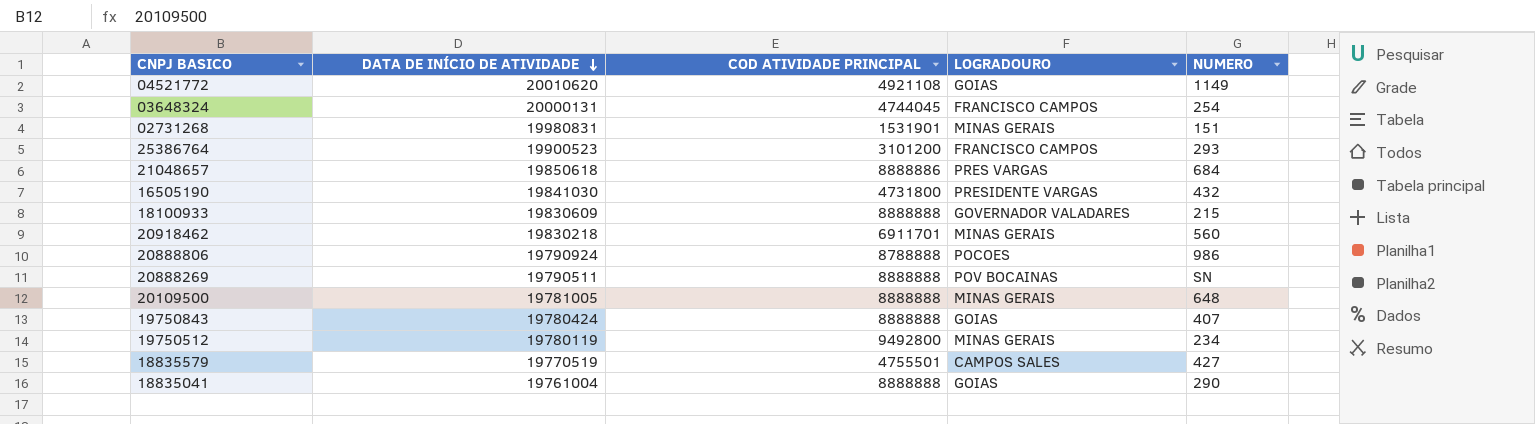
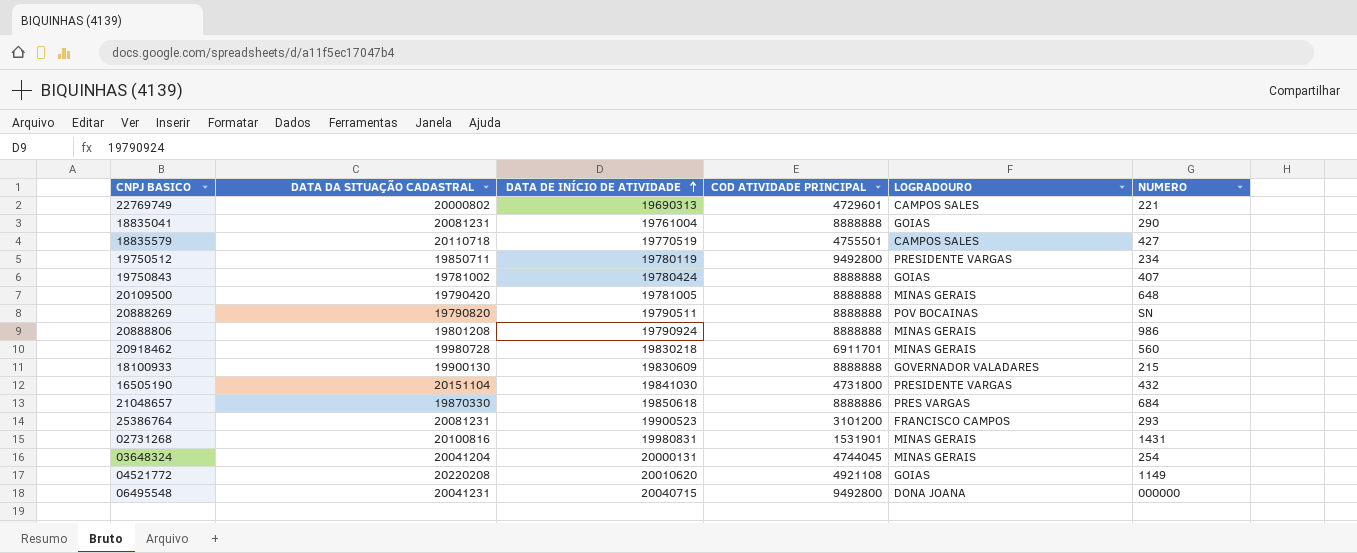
row order: DATA DE INÍCIO DE ATIVIDADE descending -> DATA DE INÍCIO DE ATIVIDADE ascending
column DATA DA SITUAÇÃO CADASTRAL | position: none -> 2
row 22769749: none -> 20000802 | 19690313 | 4729601 | CAMPOS SALES | 221
19750512 | LOGRADOURO: MINAS GERAIS -> PRESIDENTE VARGAS
20888806 | COD ATIVIDADE PRINCIPAL: 8788888 -> 8888888
20888806 | LOGRADOURO: POCOES -> MINAS GERAIS
02731268 | NUMERO: 151 -> 1431
03648324 | LOGRADOURO: FRANCISCO CAMPOS -> MINAS GERAIS
row 06495548: none -> 20041231 | 20040715 | 9492800 | DONA JOANA | 000000

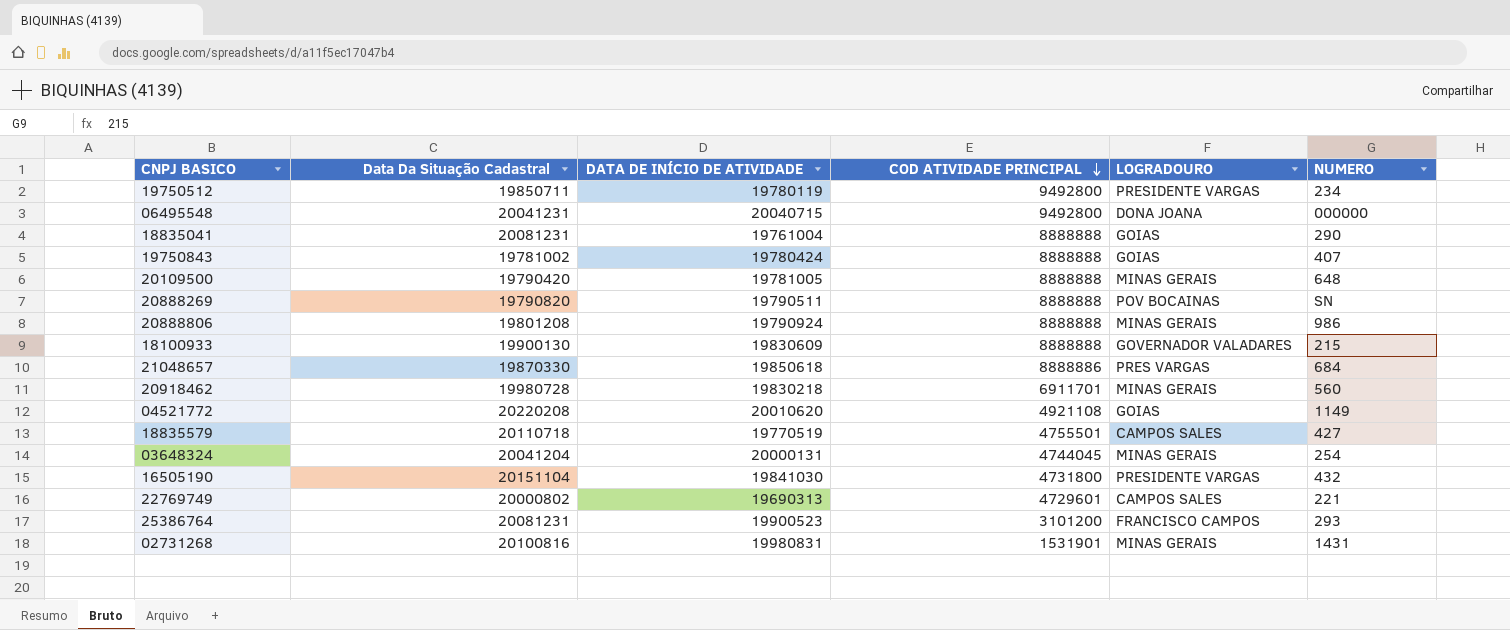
row order: DATA DE INÍCIO DE ATIVIDADE ascending -> COD ATIVIDADE PRINCIPAL descending
column name: DATA DA SITUAÇÃO CADASTRAL -> Data Da Situação Cadastral

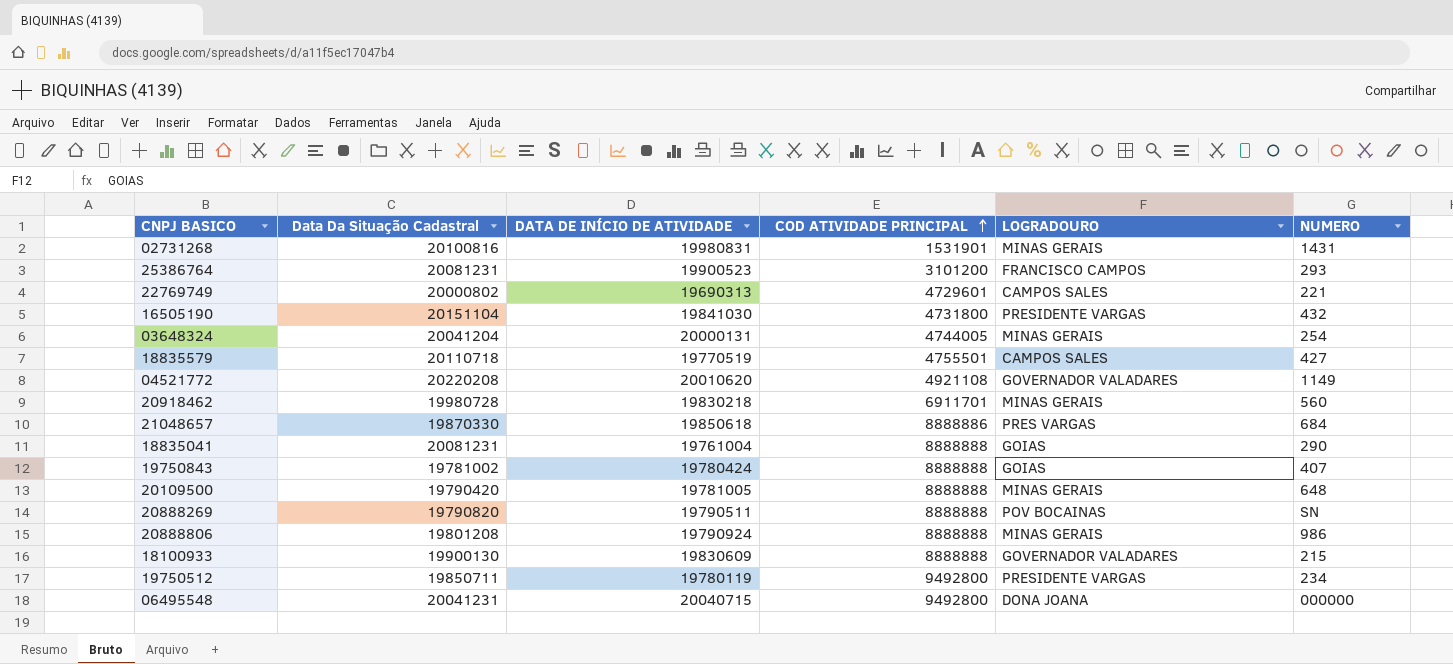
row order: COD ATIVIDADE PRINCIPAL descending -> COD ATIVIDADE PRINCIPAL ascending
03648324 | COD ATIVIDADE PRINCIPAL: 4744045 -> 4744005
04521772 | LOGRADOURO: GOIAS -> GOVERNADOR VALADARES

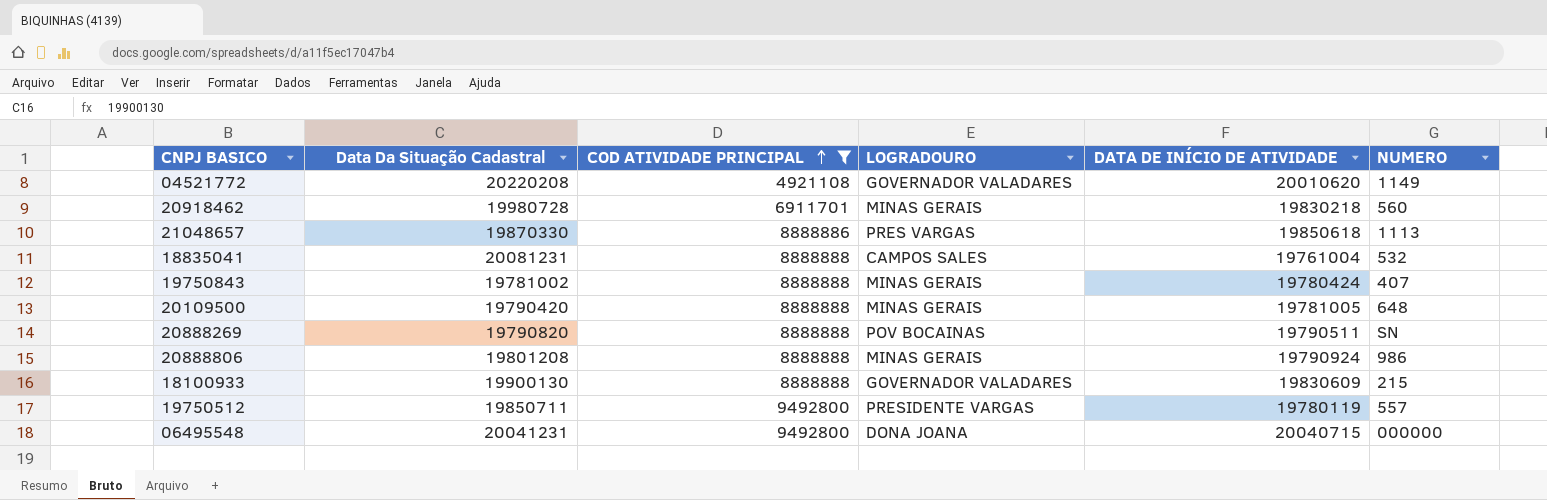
filter: none -> COD ATIVIDADE PRINCIPAL >= 4921108
column DATA DE INÍCIO DE ATIVIDADE | position: 3 -> 5
21048657 | NUMERO: 684 -> 1113
18835041 | LOGRADOURO: GOIAS -> CAMPOS SALES
18835041 | NUMERO: 290 -> 532
19750843 | LOGRADOURO: GOIAS -> MINAS GERAIS
19750512 | NUMERO: 234 -> 557

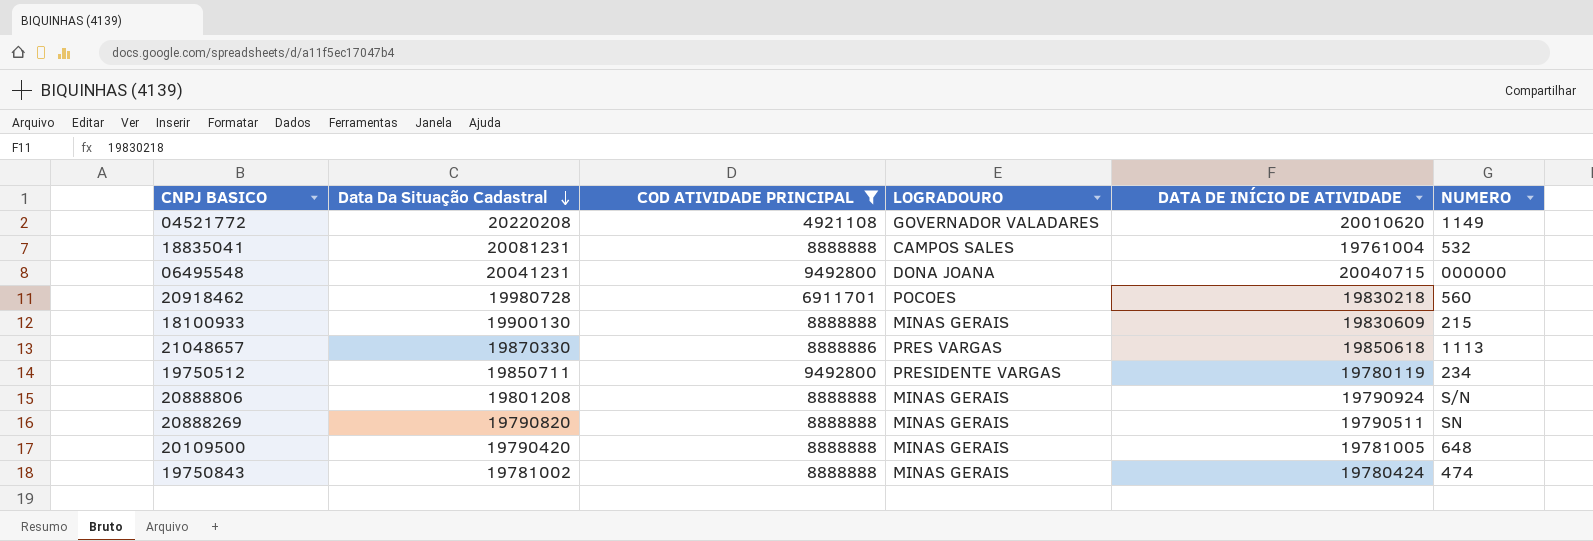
row order: COD ATIVIDADE PRINCIPAL ascending -> Data Da Situação Cadastral descending
20918462 | LOGRADOURO: MINAS GERAIS -> POCOES
18100933 | LOGRADOURO: GOVERNADOR VALADARES -> MINAS GERAIS
19750512 | NUMERO: 557 -> 234
20888806 | NUMERO: 986 -> S/N
20888269 | LOGRADOURO: POV BOCAINAS -> MINAS GERAIS
19750843 | NUMERO: 407 -> 474

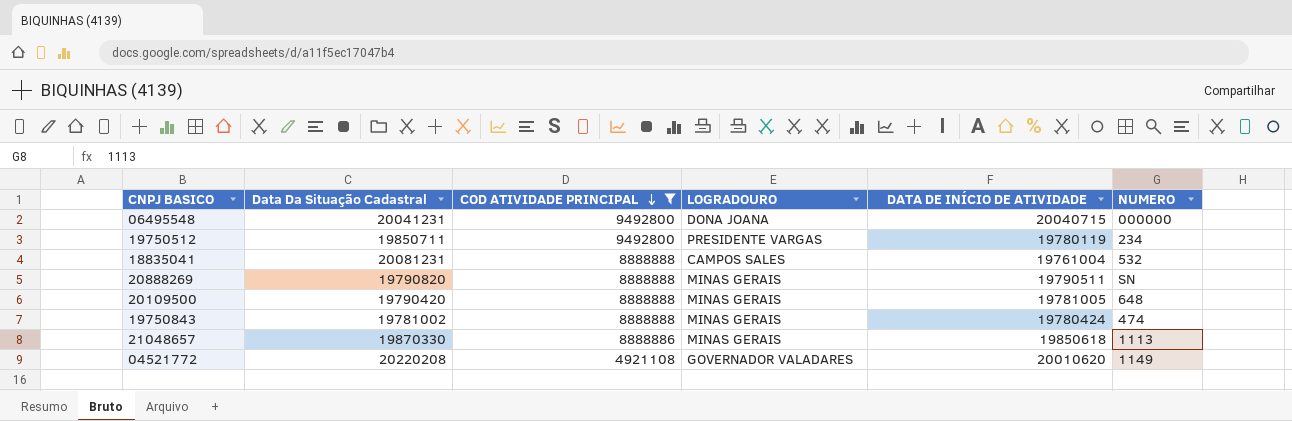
row order: Data Da Situação Cadastral descending -> COD ATIVIDADE PRINCIPAL descending
row 20918462: 19980728 | 6911701 | POCOES | 19830218 | 560 -> none
row 18100933: 19900130 | 8888888 | MINAS GERAIS | 19830609 | 215 -> none
row 20888806: 19801208 | 8888888 | MINAS GERAIS | 19790924 | S/N -> none
21048657 | LOGRADOURO: PRES VARGAS -> MINAS GERAIS

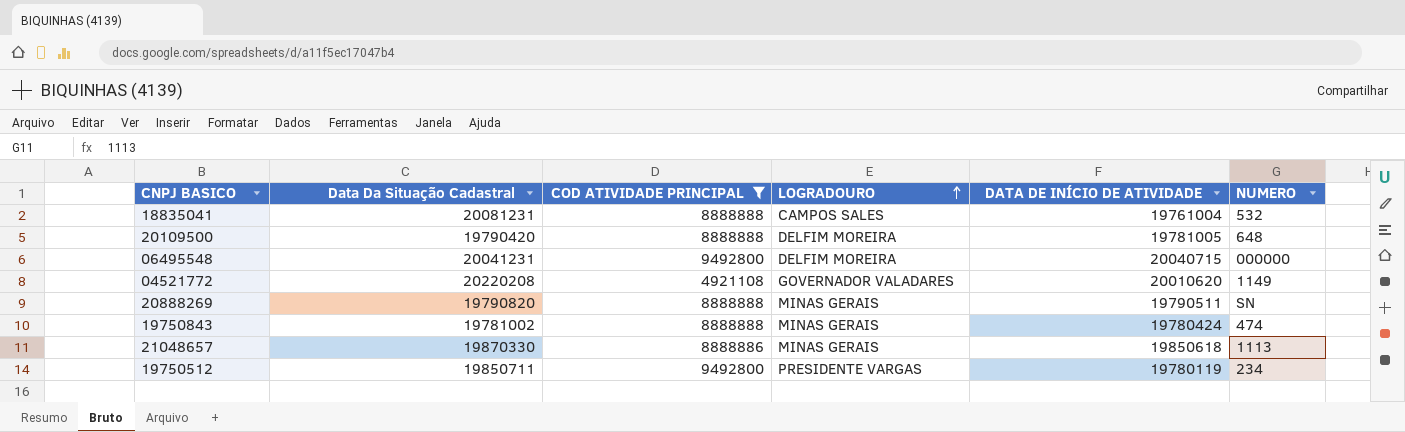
row order: COD ATIVIDADE PRINCIPAL descending -> LOGRADOURO ascending
20109500 | LOGRADOURO: MINAS GERAIS -> DELFIM MOREIRA
06495548 | LOGRADOURO: DONA JOANA -> DELFIM MOREIRA

